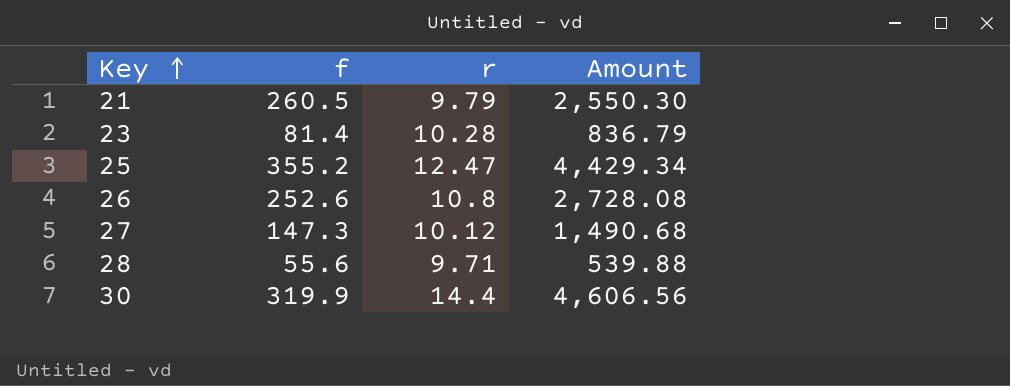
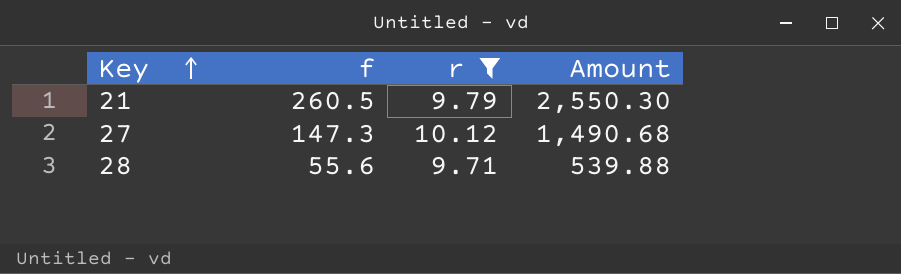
filter: none -> r <= 10.12

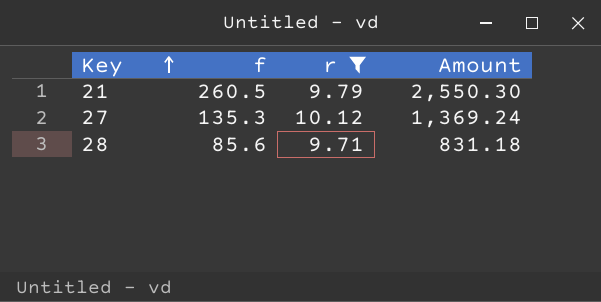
27 | f: 147.3 -> 135.3
27 | Amount: 1,490.68 -> 1,369.24
28 | f: 55.6 -> 85.6
28 | Amount: 539.88 -> 831.18

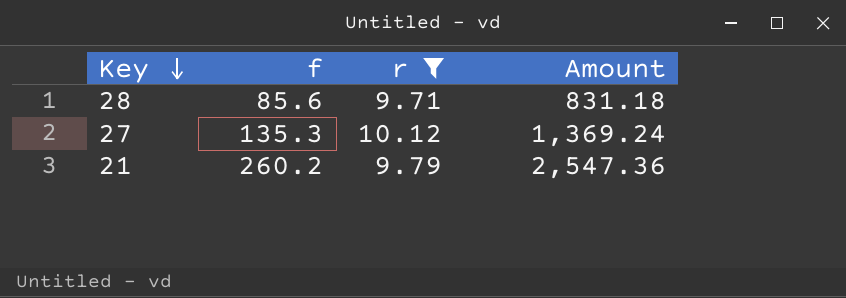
row order: Key ascending -> Key descending
21 | f: 260.5 -> 260.2
21 | Amount: 2,550.30 -> 2,547.36

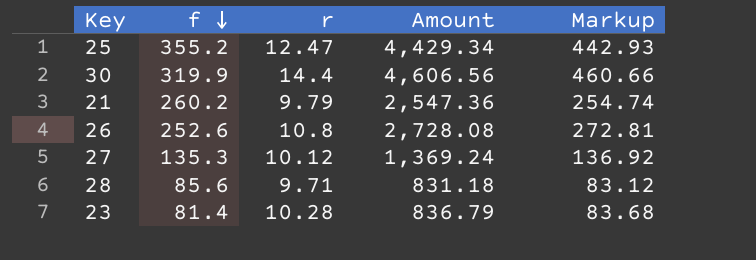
filter: r <= 10.12 -> none
row order: Key descending -> f descending
column Markup | formula: none -> [Amount] * 0.1

